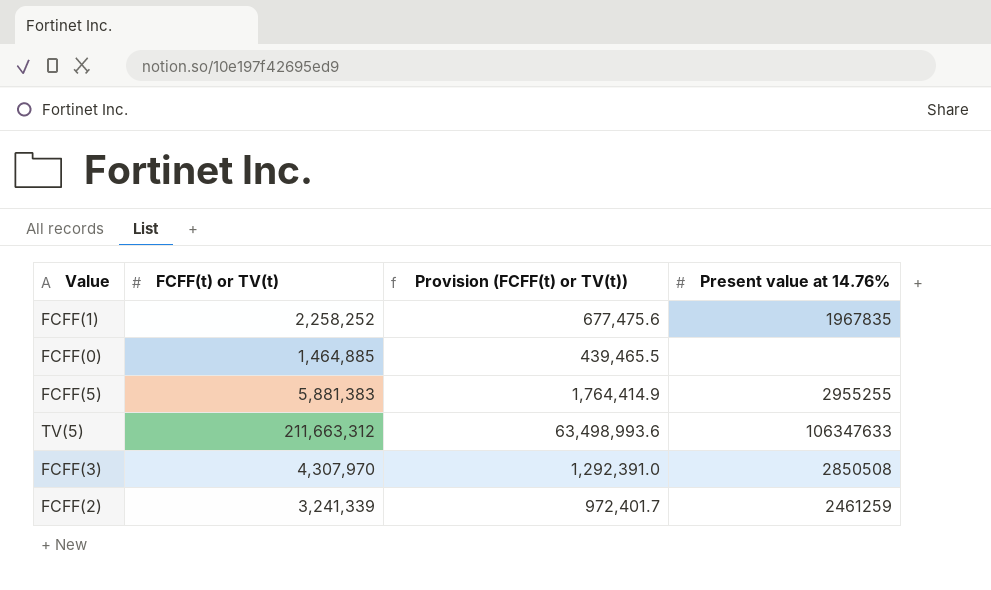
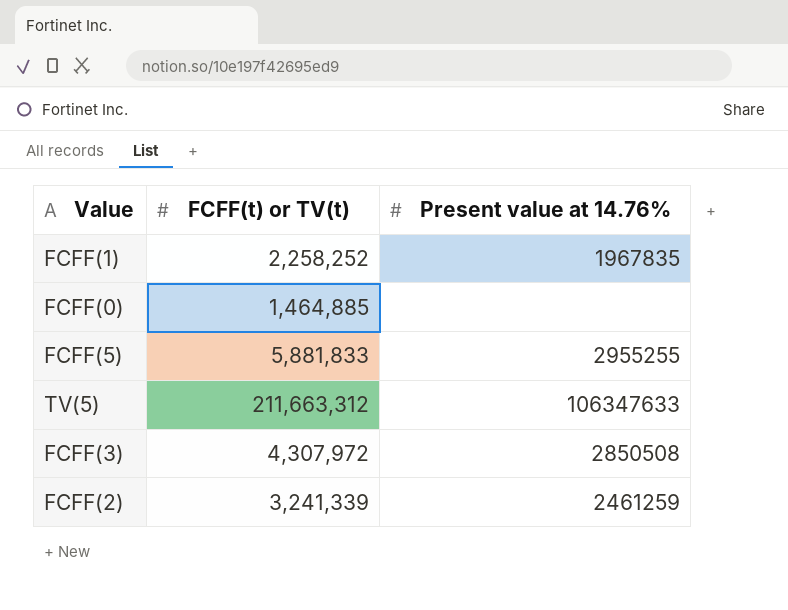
column Provision (FCFF(t) or TV(t)) | formula: [FCFF(t) or TV(t)] * 0.3 -> none
FCFF(5) | FCFF(t) or TV(t): 5,881,383 -> 5,881,833
FCFF(3) | FCFF(t) or TV(t): 4,307,970 -> 4,307,972

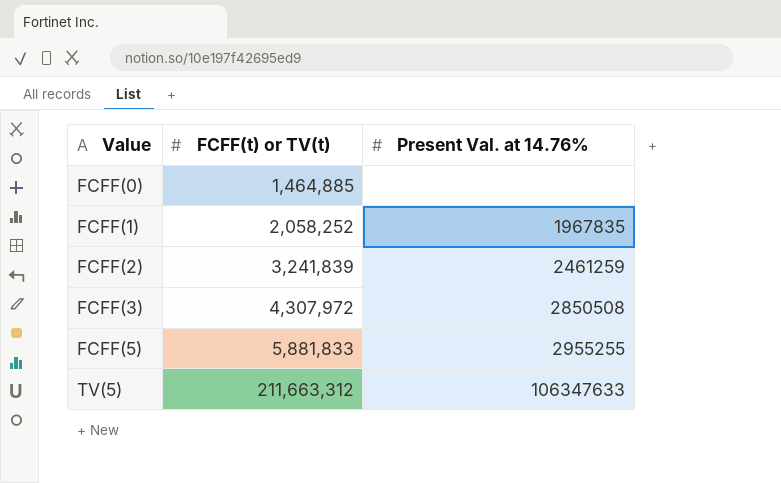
row order: none -> Value ascending
column name: Present value at 14.76% -> Present Val. at 14.76%
FCFF(1) | FCFF(t) or TV(t): 2,258,252 -> 2,058,252
FCFF(2) | FCFF(t) or TV(t): 3,241,339 -> 3,241,839

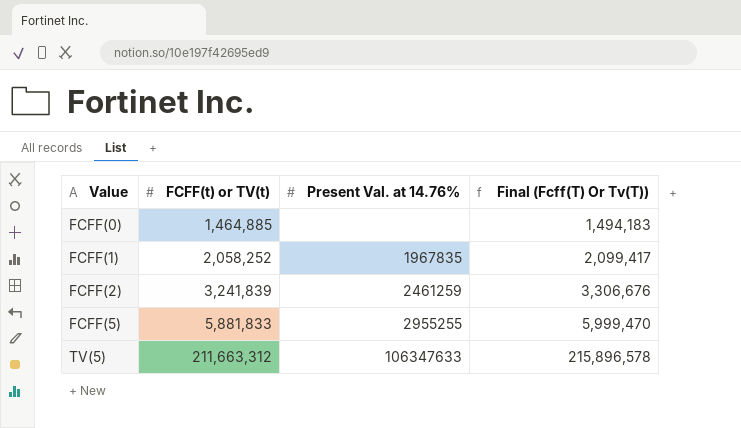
column Final (Fcff(T) Or Tv(T)) | formula: none -> [FCFF(t) or TV(t)] * 1.02
row FCFF(3): 4,307,972 | 2850508 -> none

